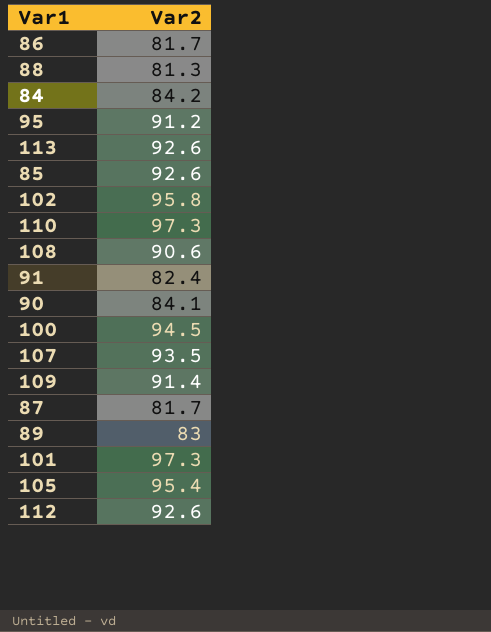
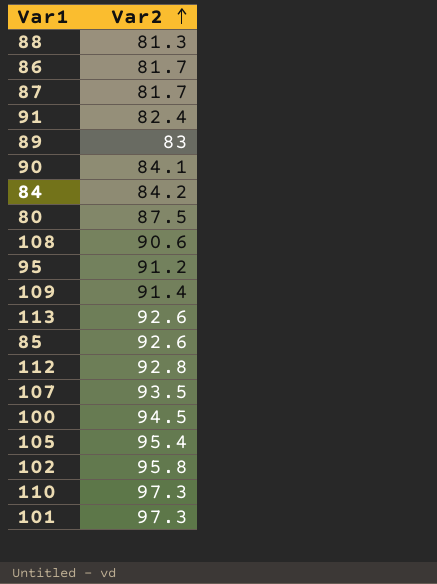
row order: none -> Var2 ascending
row 80: none -> 87.5
112 | Var2: 92.6 -> 92.8

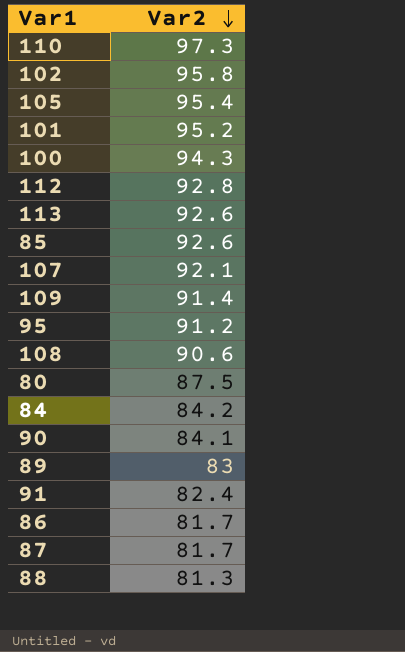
row order: Var2 ascending -> Var2 descending
101 | Var2: 97.3 -> 95.2
100 | Var2: 94.5 -> 94.3
107 | Var2: 93.5 -> 92.1

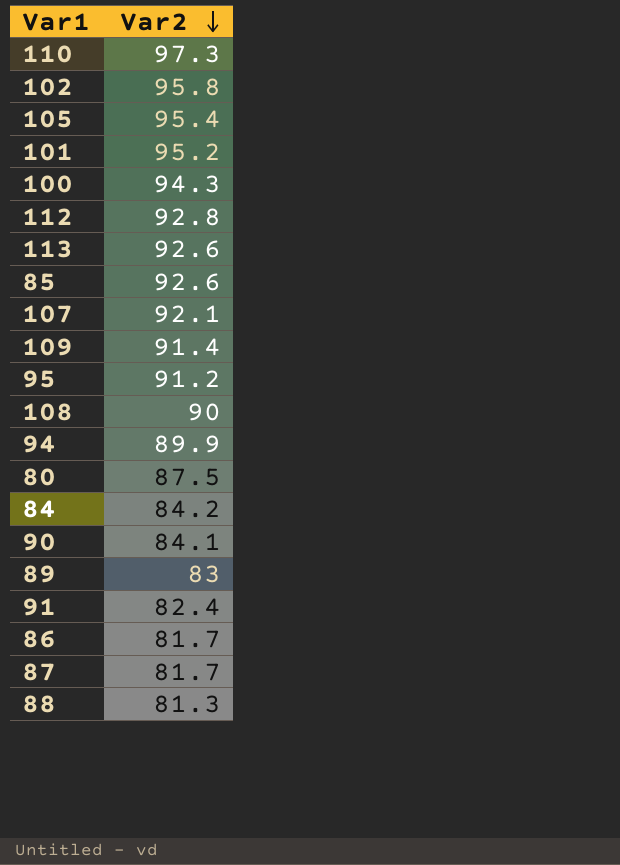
108 | Var2: 90.6 -> 90
row 94: none -> 89.9

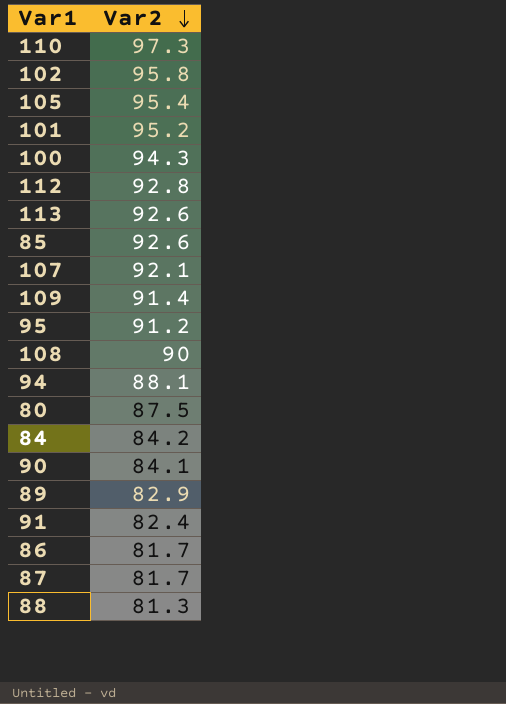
94 | Var2: 89.9 -> 88.1
89 | Var2: 83 -> 82.9

